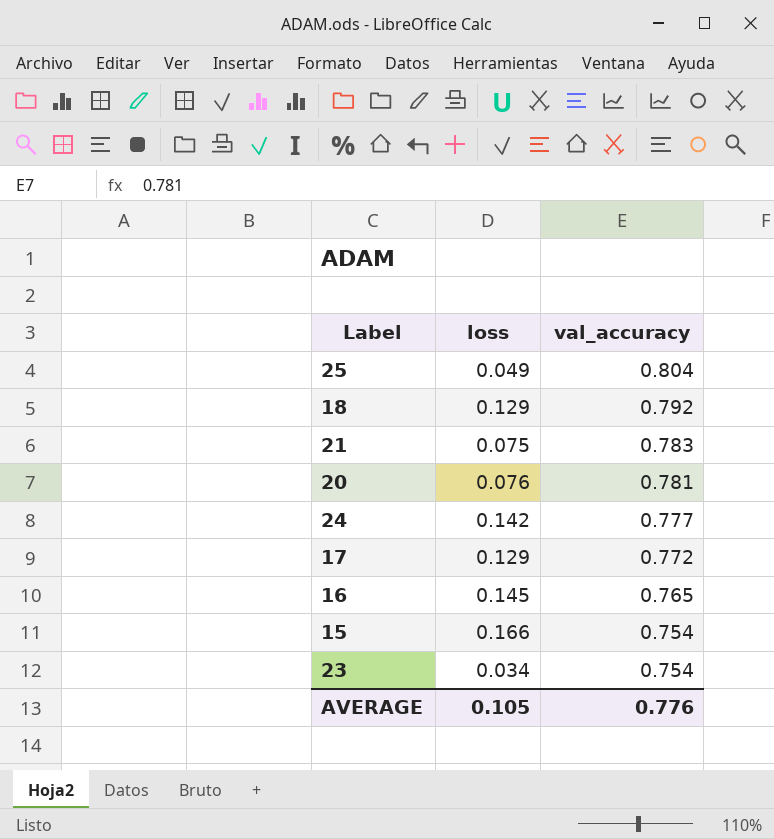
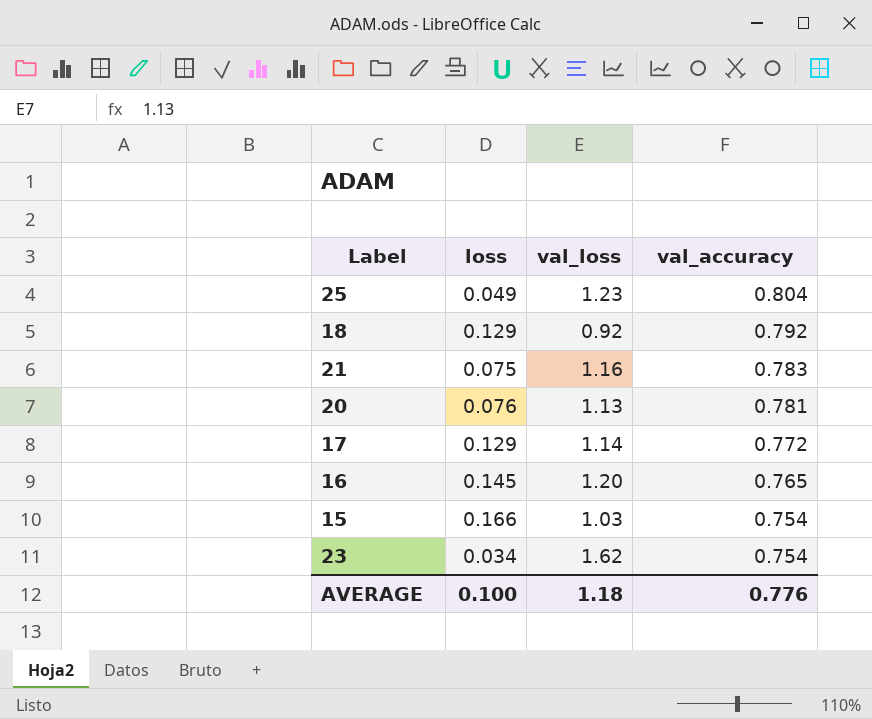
column val_loss | position: none -> 3
row 24: 0.142 | 0.777 -> none
AVERAGE | loss: 0.105 -> 0.100

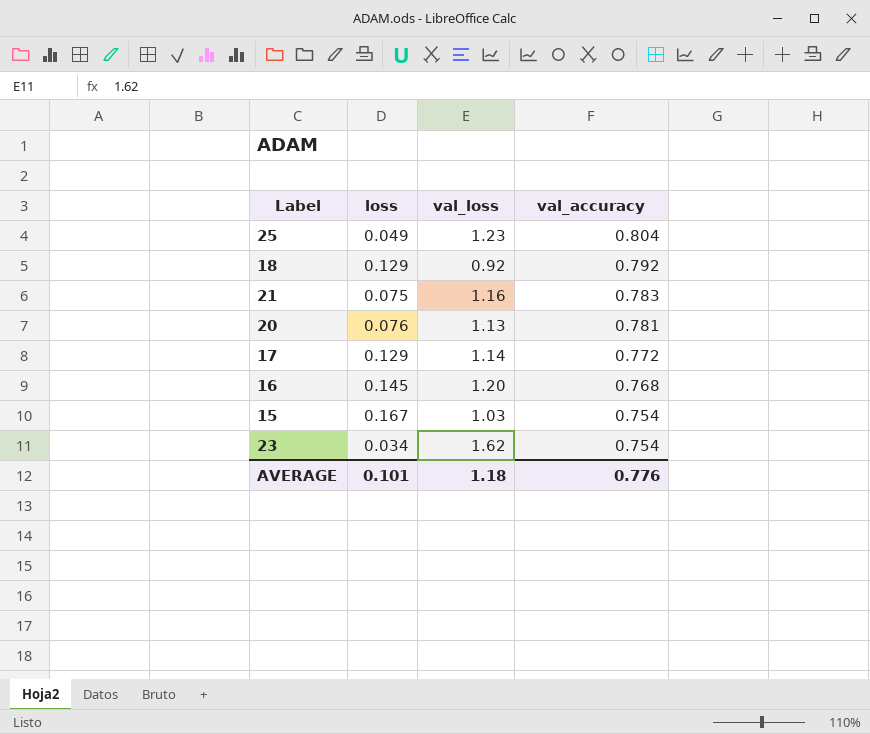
16 | val_accuracy: 0.765 -> 0.768
15 | loss: 0.166 -> 0.167
AVERAGE | loss: 0.100 -> 0.101

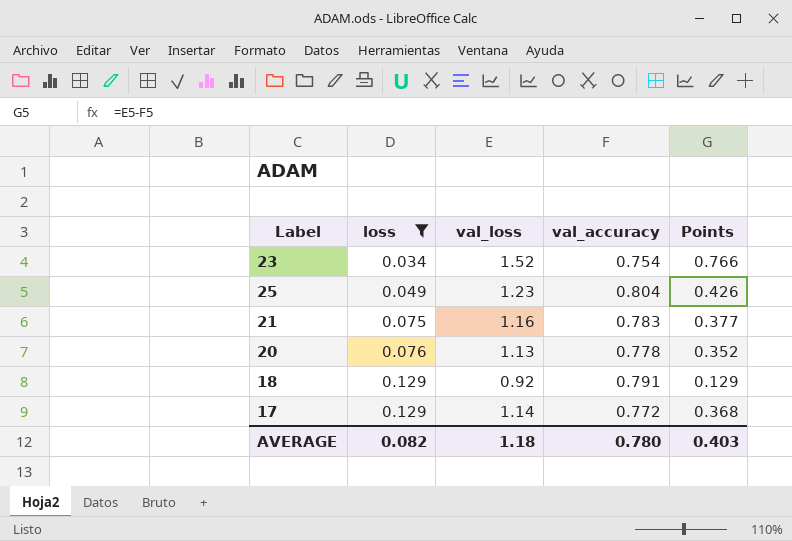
filter: none -> loss <= 0.129
row order: val_accuracy descending -> loss ascending
column Points | formula: none -> [val_loss] - [val_accuracy]
23 | val_loss: 1.62 -> 1.52
20 | val_accuracy: 0.781 -> 0.778
18 | val_accuracy: 0.792 -> 0.791
AVERAGE | loss: 0.101 -> 0.082
AVERAGE | val_accuracy: 0.776 -> 0.780

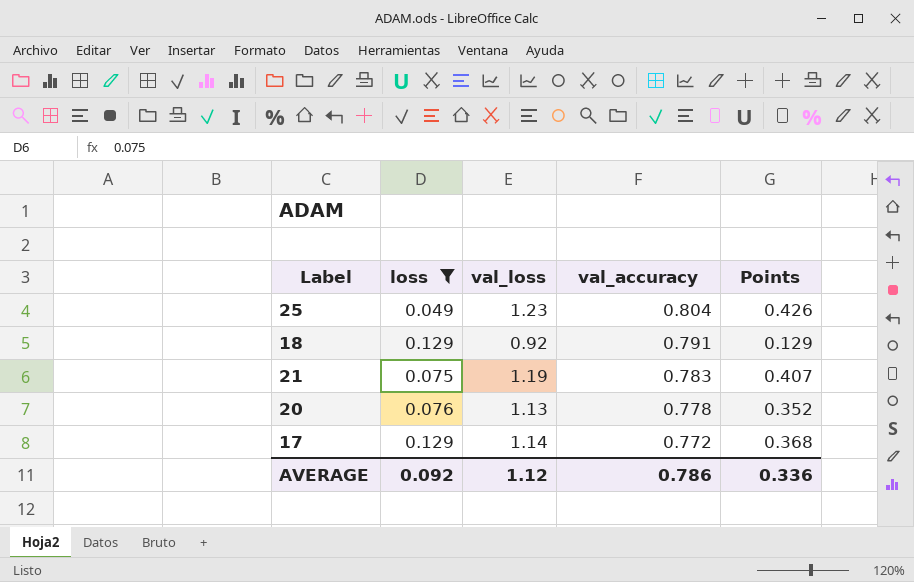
row order: loss ascending -> val_accuracy descending
row 23: 0.034 | 1.52 | 0.754 | 0.766 -> none
21 | val_loss: 1.16 -> 1.19
21 | Points: 0.377 -> 0.407
AVERAGE | loss: 0.082 -> 0.092
AVERAGE | val_loss: 1.18 -> 1.12
AVERAGE | val_accuracy: 0.780 -> 0.786
AVERAGE | Points: 0.403 -> 0.336

